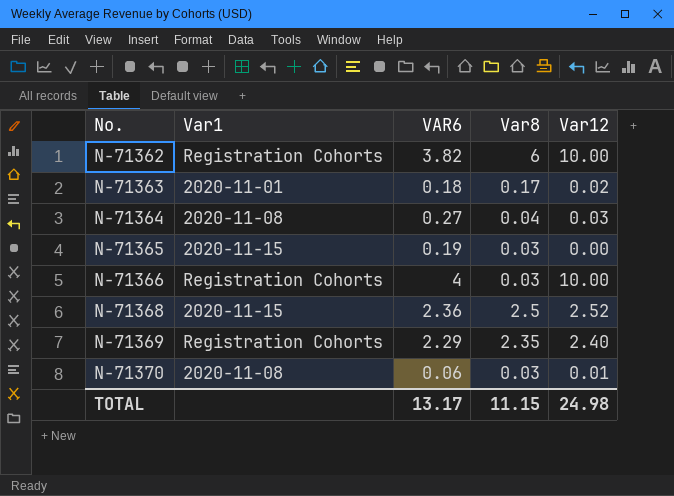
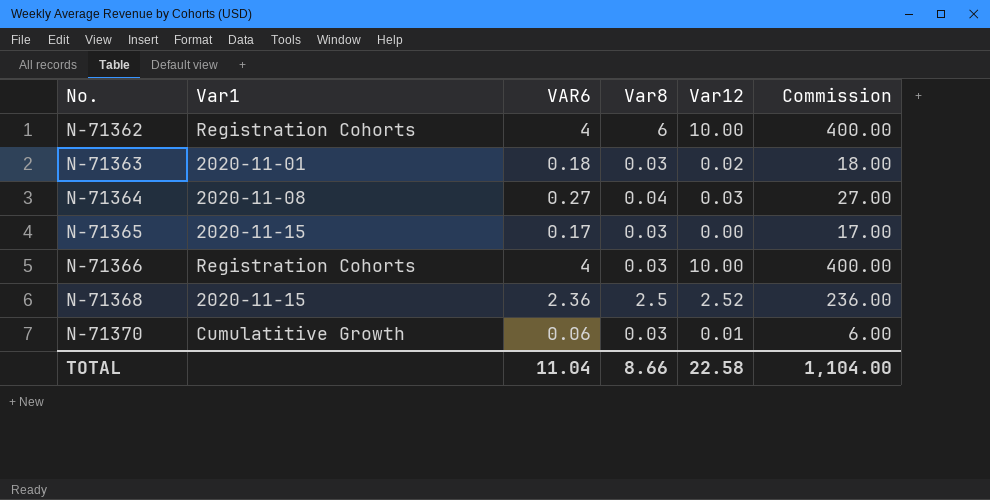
column Commission | formula: none -> [VAR6] * 100
row N-71369: Registration Cohorts | 2.29 | 2.35 | 2.40 -> none
N-71362 | VAR6: 3.82 -> 4
N-71363 | Var8: 0.17 -> 0.03
N-71365 | VAR6: 0.19 -> 0.17
N-71370 | Var1: 2020-11-08 -> Cumulatitive Growth
TOTAL | VAR6: 13.17 -> 11.04
TOTAL | Var8: 11.15 -> 8.66
TOTAL | Var12: 24.98 -> 22.58

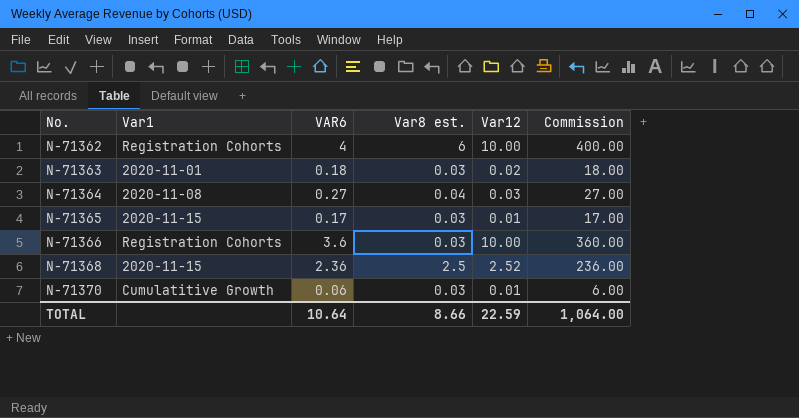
column name: Var8 -> Var8 est.
N-71365 | Var12: 0.00 -> 0.01
N-71366 | VAR6: 4 -> 3.6
N-71366 | Commission: 400.00 -> 360.00
TOTAL | VAR6: 11.04 -> 10.64
TOTAL | Var12: 22.58 -> 22.59
TOTAL | Commission: 1,104.00 -> 1,064.00

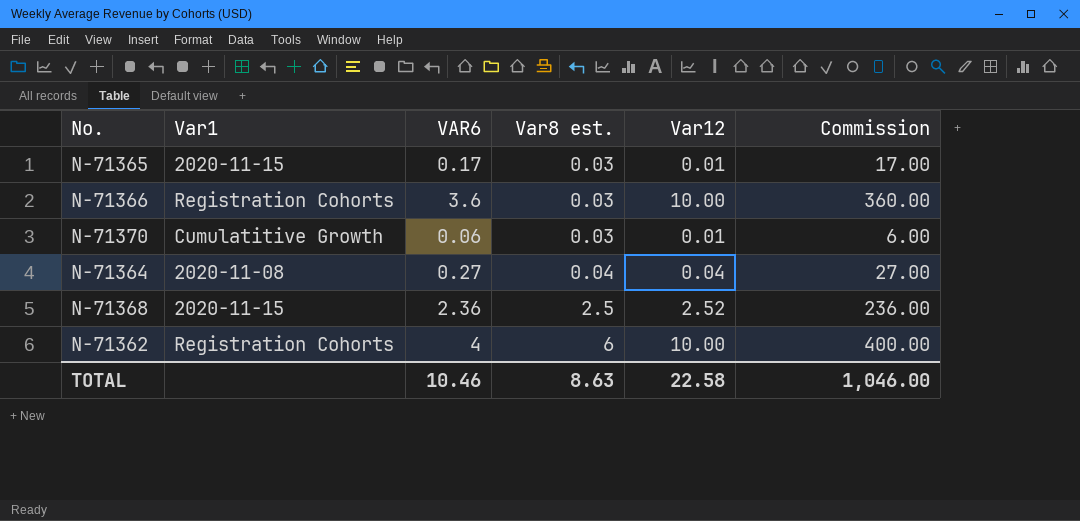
row order: No. ascending -> Var8 est. ascending
row N-71363: 2020-11-01 | 0.18 | 0.03 | 0.02 | 18.00 -> none
N-71364 | Var12: 0.03 -> 0.04
TOTAL | VAR6: 10.64 -> 10.46
TOTAL | Var8 est.: 8.66 -> 8.63
TOTAL | Var12: 22.59 -> 22.58
TOTAL | Commission: 1,064.00 -> 1,046.00

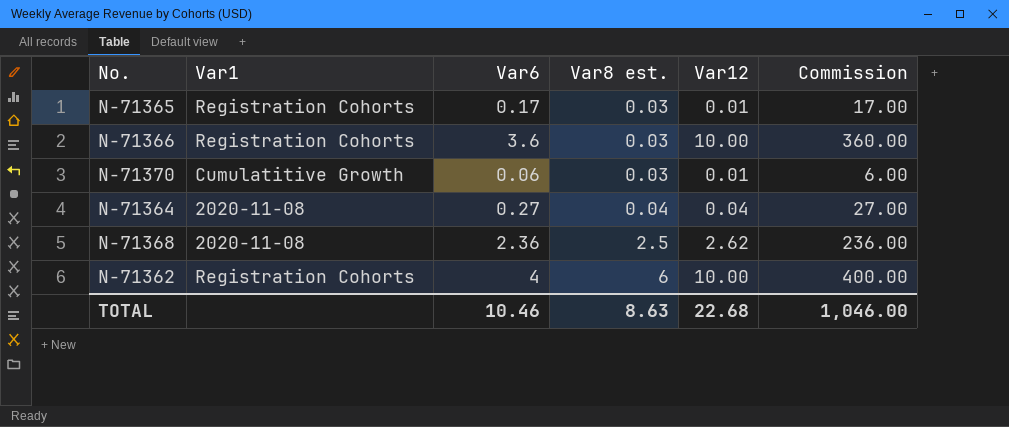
column name: VAR6 -> Var6
N-71365 | Var1: 2020-11-15 -> Registration Cohorts
N-71368 | Var1: 2020-11-15 -> 2020-11-08
N-71368 | Var12: 2.52 -> 2.62
TOTAL | Var12: 22.58 -> 22.68

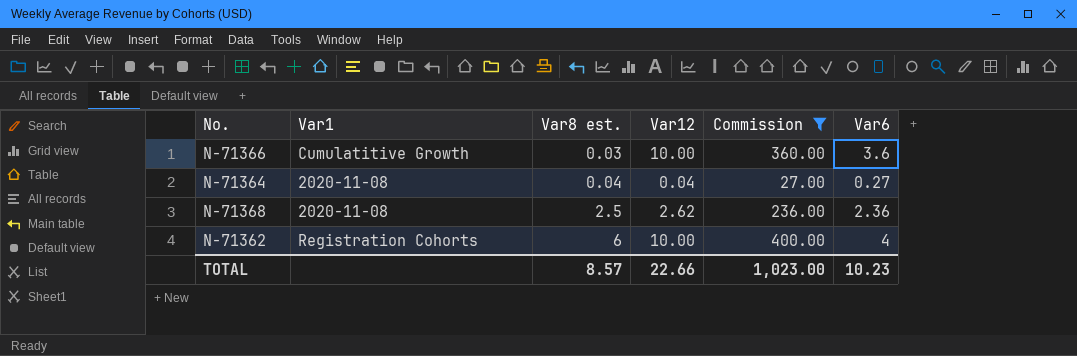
filter: none -> Commission >= 27.00
column Var6 | position: 3 -> 6
N-71366 | Var1: Registration Cohorts -> Cumulatitive Growth
TOTAL | Var8 est.: 8.63 -> 8.57
TOTAL | Var12: 22.68 -> 22.66
TOTAL | Commission: 1,046.00 -> 1,023.00
TOTAL | Var6: 10.46 -> 10.23

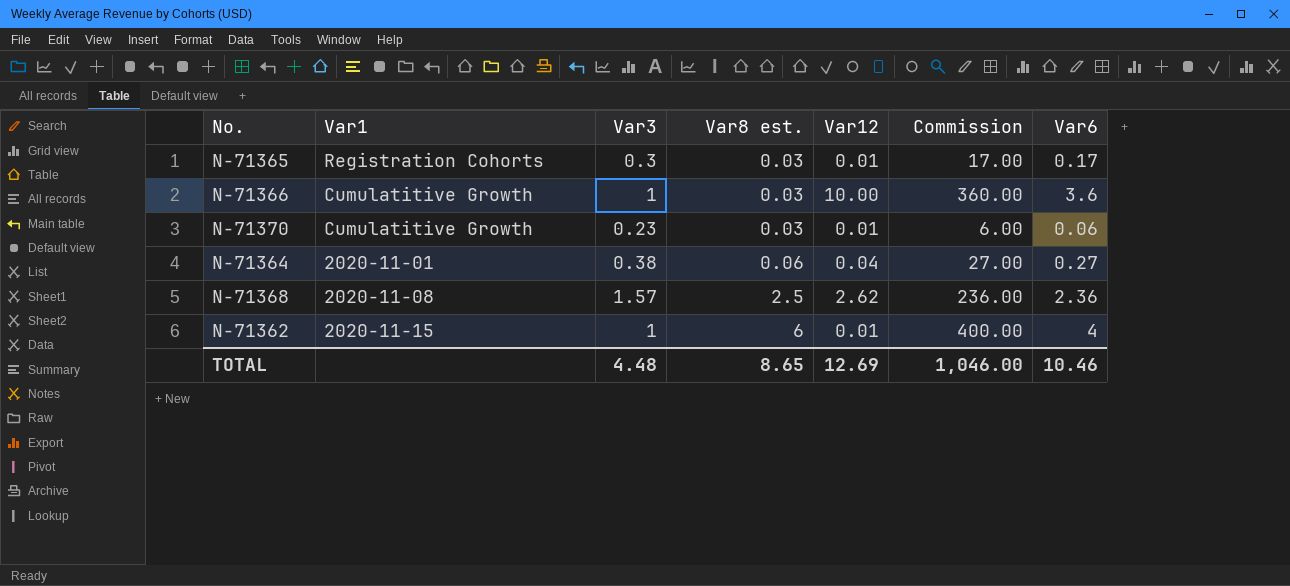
filter: Commission >= 27.00 -> none
column Var3 | position: none -> 3
N-71364 | Var1: 2020-11-08 -> 2020-11-01
N-71364 | Var8 est.: 0.04 -> 0.06
N-71362 | Var1: Registration Cohorts -> 2020-11-15
N-71362 | Var12: 10.00 -> 0.01
TOTAL | Var8 est.: 8.57 -> 8.65
TOTAL | Var12: 22.66 -> 12.69
TOTAL | Commission: 1,023.00 -> 1,046.00
TOTAL | Var6: 10.23 -> 10.46

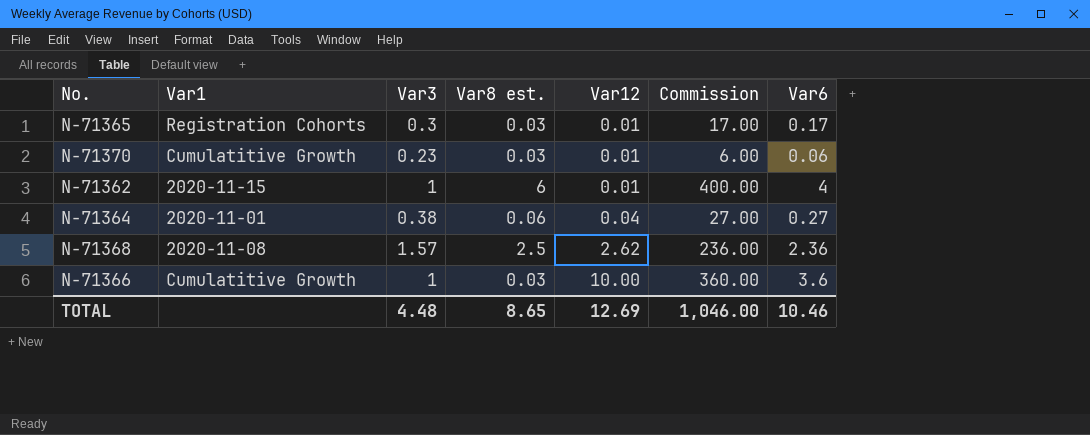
row order: Var8 est. ascending -> Var12 ascending

